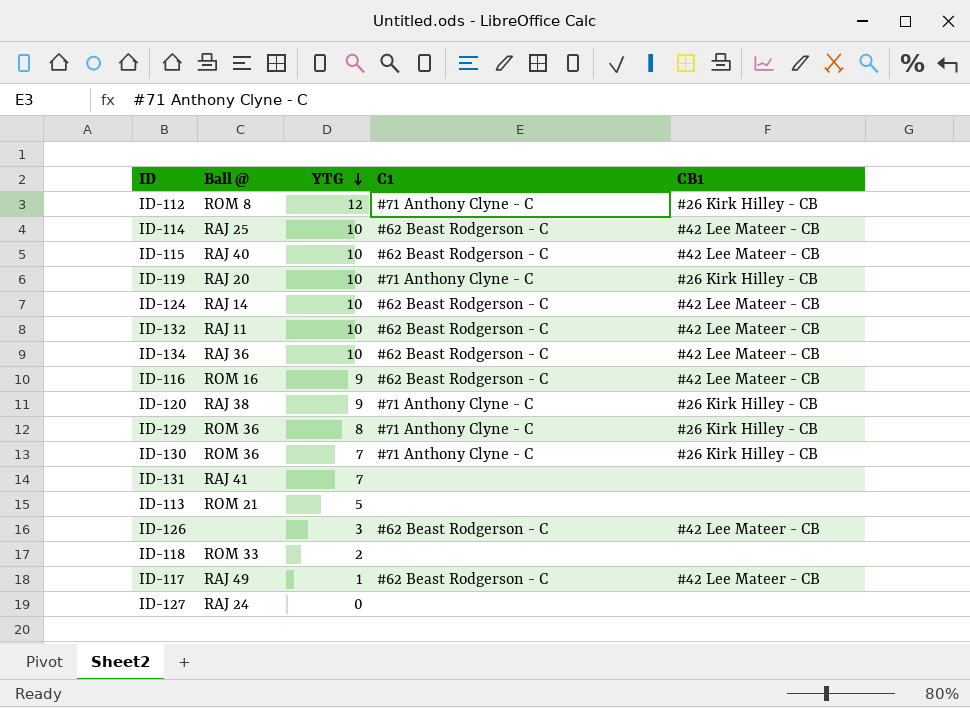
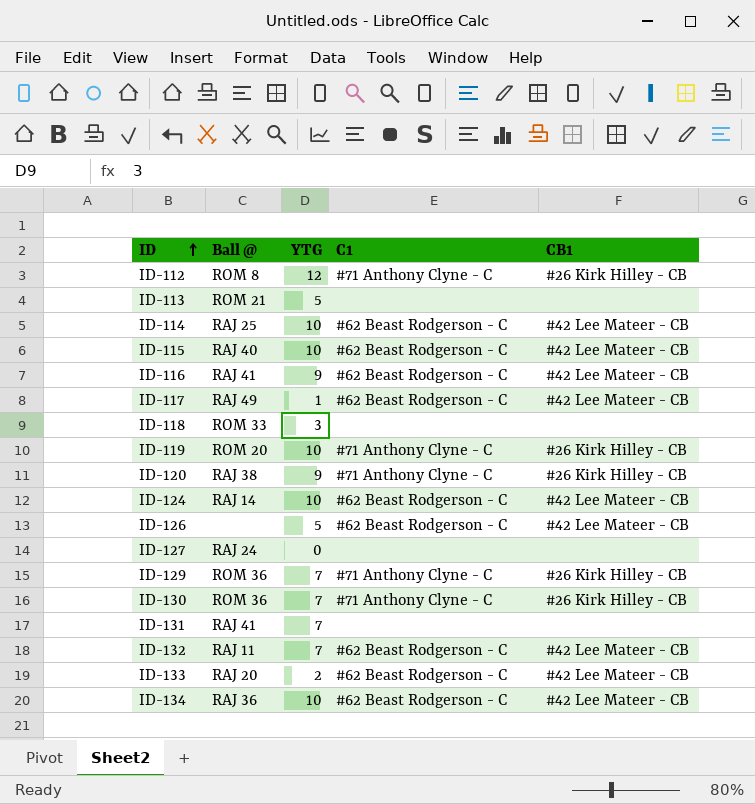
row order: YTG descending -> ID ascending
ID-116 | Ball @: ROM 16 -> RAJ 41
ID-118 | YTG: 2 -> 3
ID-119 | Ball @: RAJ 20 -> ROM 20
ID-126 | YTG: 3 -> 5
ID-129 | YTG: 8 -> 7
ID-132 | YTG: 10 -> 7
row ID-133: none -> RAJ 20 | 2 | #62 Beast Rodgerson - C | #42 Lee Mateer - CB

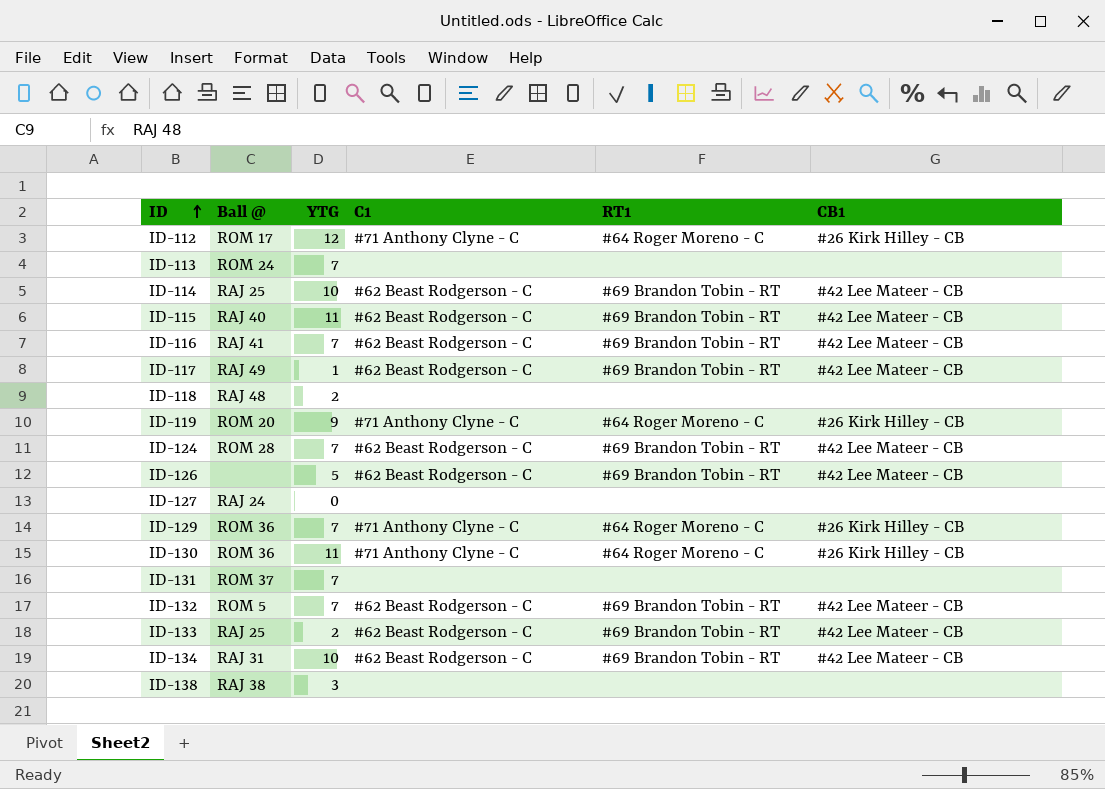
column RT1 | position: none -> 5
row ID-120: RAJ 38 | 9 | #71 Anthony Clyne - C | #26 Kirk Hilley - CB -> none
ID-112 | Ball @: ROM 8 -> ROM 17
ID-113 | Ball @: ROM 21 -> ROM 24
ID-113 | YTG: 5 -> 7
ID-115 | YTG: 10 -> 11
ID-116 | YTG: 9 -> 7
ID-118 | Ball @: ROM 33 -> RAJ 48
ID-118 | YTG: 3 -> 2
ID-119 | YTG: 10 -> 9
ID-124 | Ball @: RAJ 14 -> ROM 28
ID-124 | YTG: 10 -> 7
ID-130 | YTG: 7 -> 11
ID-131 | Ball @: RAJ 41 -> ROM 37
ID-132 | Ball @: RAJ 11 -> ROM 5
ID-133 | Ball @: RAJ 20 -> RAJ 25
ID-134 | Ball @: RAJ 36 -> RAJ 31
row ID-138: none -> RAJ 38 | 3 | none | none | none

